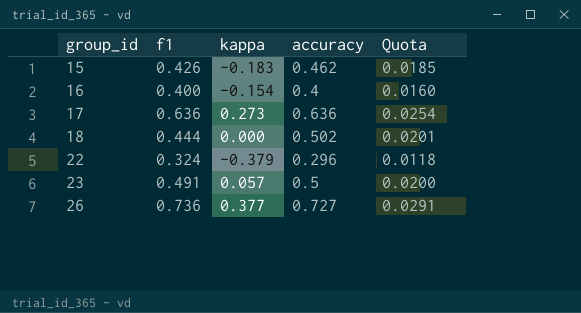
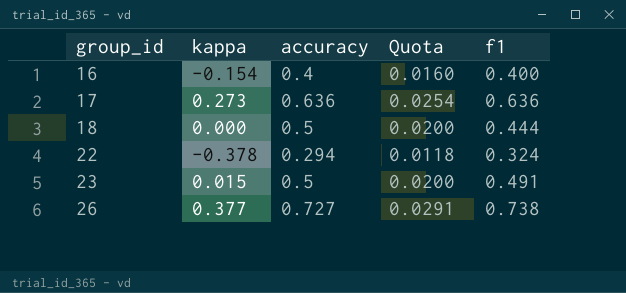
column f1 | position: 2 -> 5
row 15: 0.426 | -0.183 | 0.462 | 0.0185 -> none
18 | accuracy: 0.502 -> 0.5
18 | Quota: 0.0201 -> 0.0200
22 | kappa: -0.379 -> -0.378
22 | accuracy: 0.296 -> 0.294
23 | kappa: 0.057 -> 0.015
26 | f1: 0.736 -> 0.738

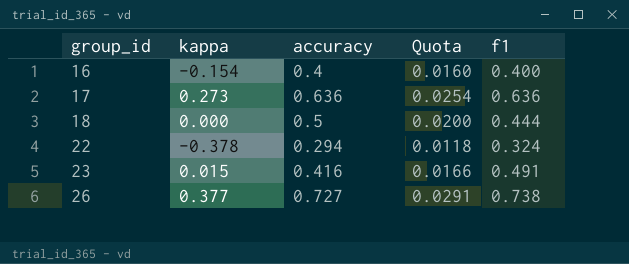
23 | accuracy: 0.5 -> 0.416
23 | Quota: 0.0200 -> 0.0166

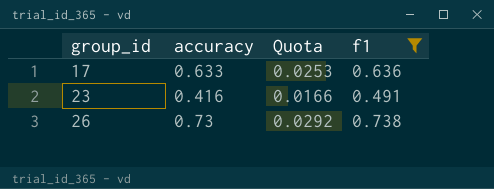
filter: none -> f1 >= 0.491
column kappa | position: 2 -> none
17 | accuracy: 0.636 -> 0.633
17 | Quota: 0.0254 -> 0.0253
26 | accuracy: 0.727 -> 0.73
26 | Quota: 0.0291 -> 0.0292

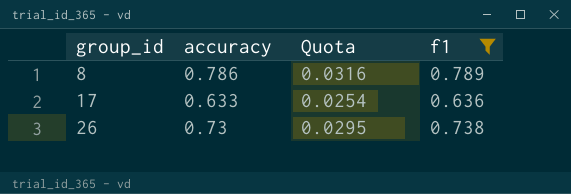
column Quota | formula: [accuracy] * 0.04 -> [f1] * 0.04
row 23: 0.416 | 0.0166 | 0.491 -> none
row 8: none -> 0.786 | 0.0316 | 0.789

